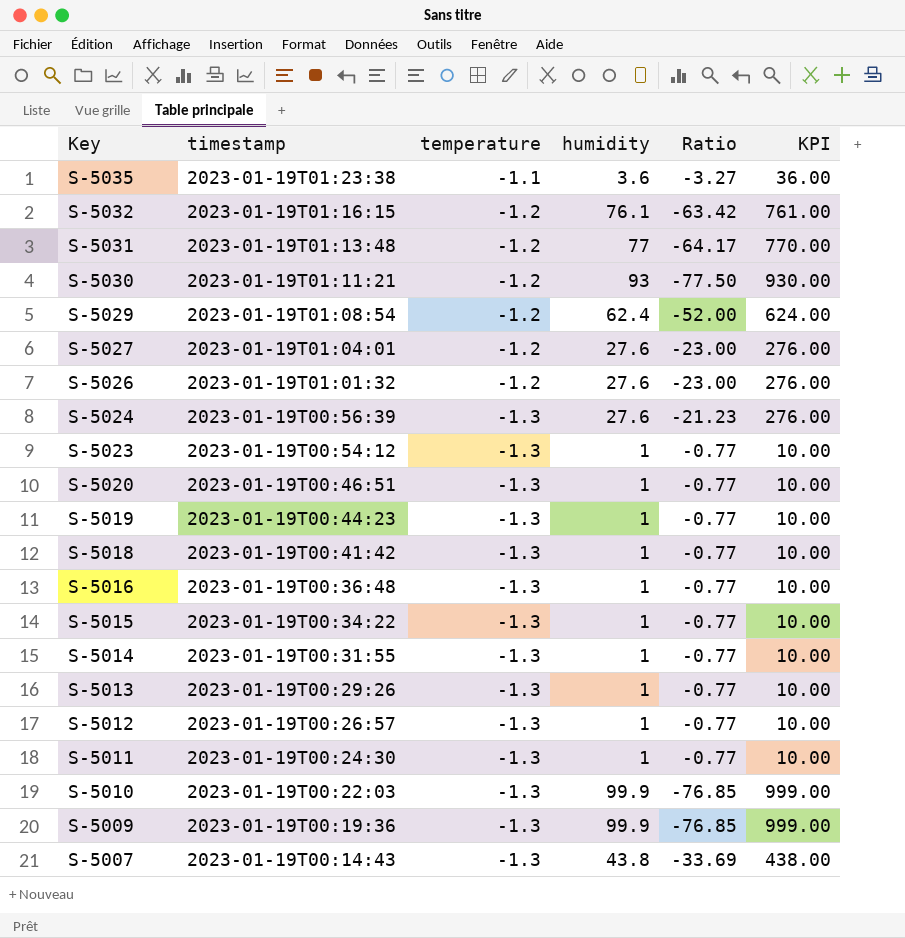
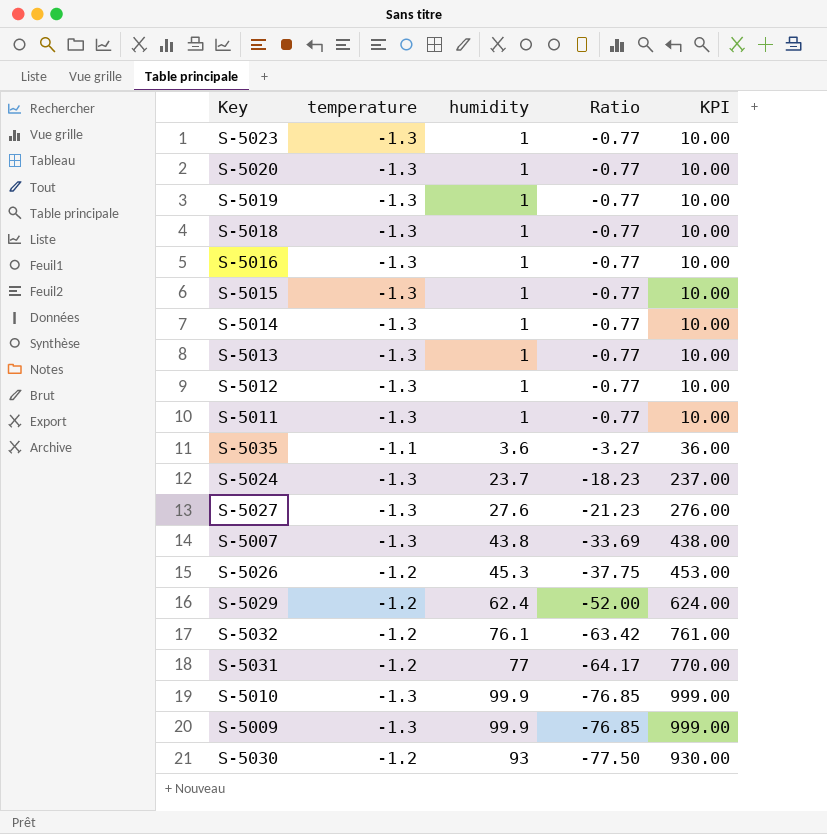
row order: Key descending -> Ratio descending
column timestamp | position: 2 -> none
S-5024 | humidity: 27.6 -> 23.7
S-5024 | Ratio: -21.23 -> -18.23
S-5024 | KPI: 276.00 -> 237.00
S-5027 | temperature: -1.2 -> -1.3
S-5027 | Ratio: -23.00 -> -21.23
S-5026 | humidity: 27.6 -> 45.3
S-5026 | Ratio: -23.00 -> -37.75
S-5026 | KPI: 276.00 -> 453.00

